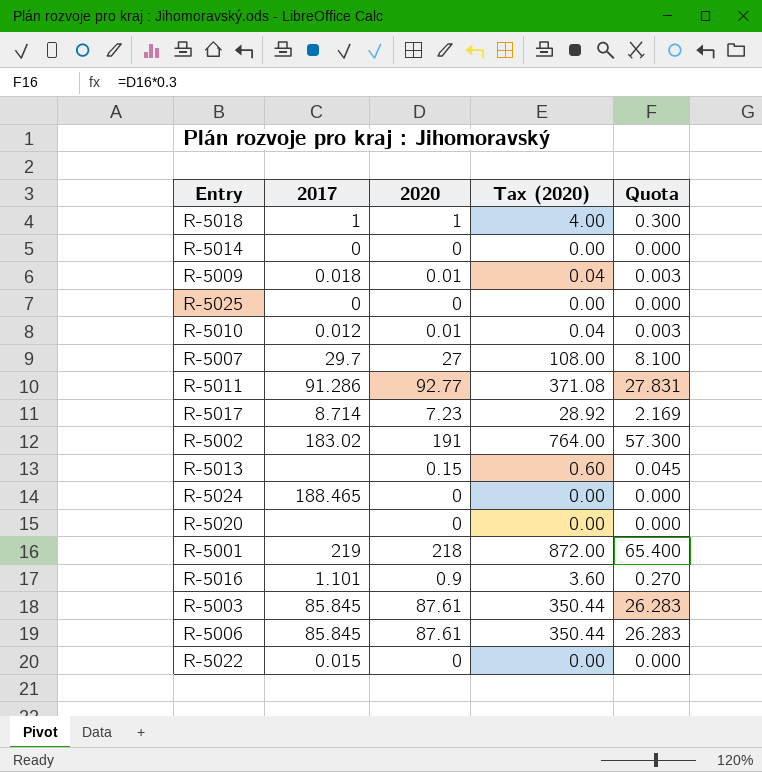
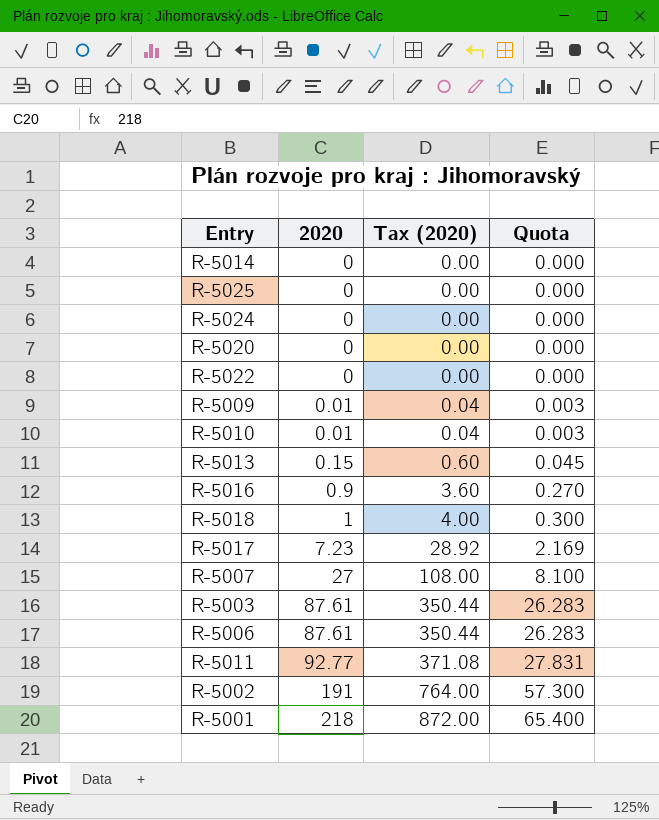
row order: none -> 2020 ascending
column 2017 | position: 2 -> none

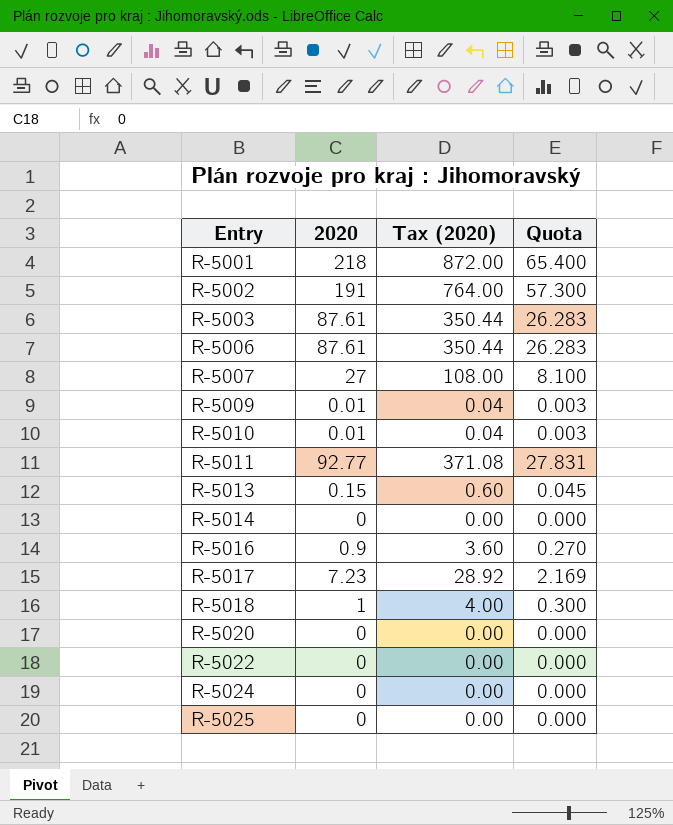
row order: 2020 ascending -> Entry ascending

